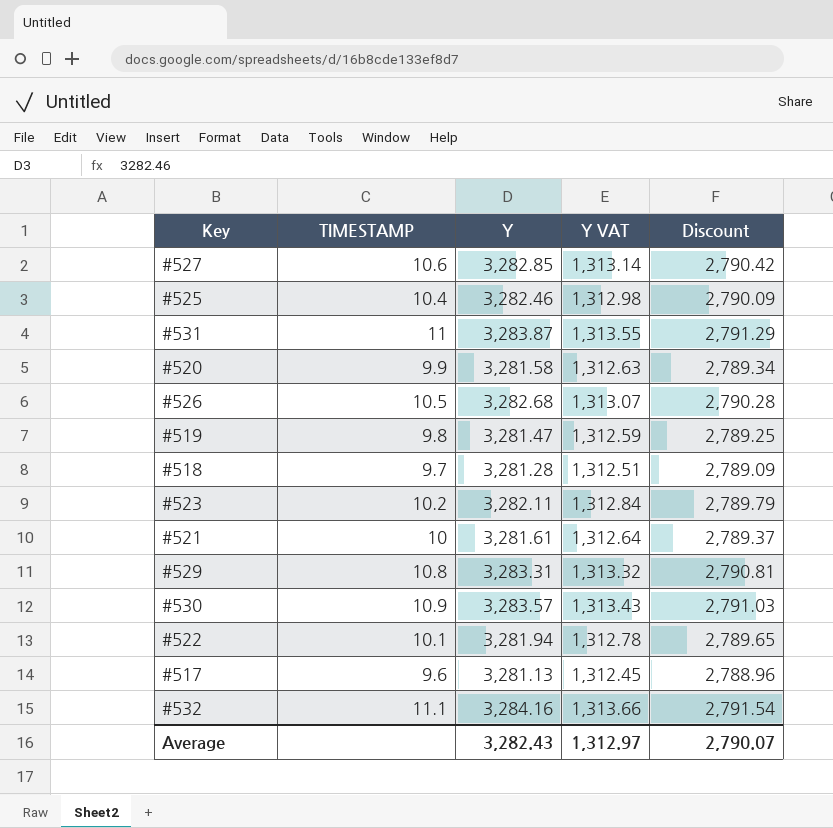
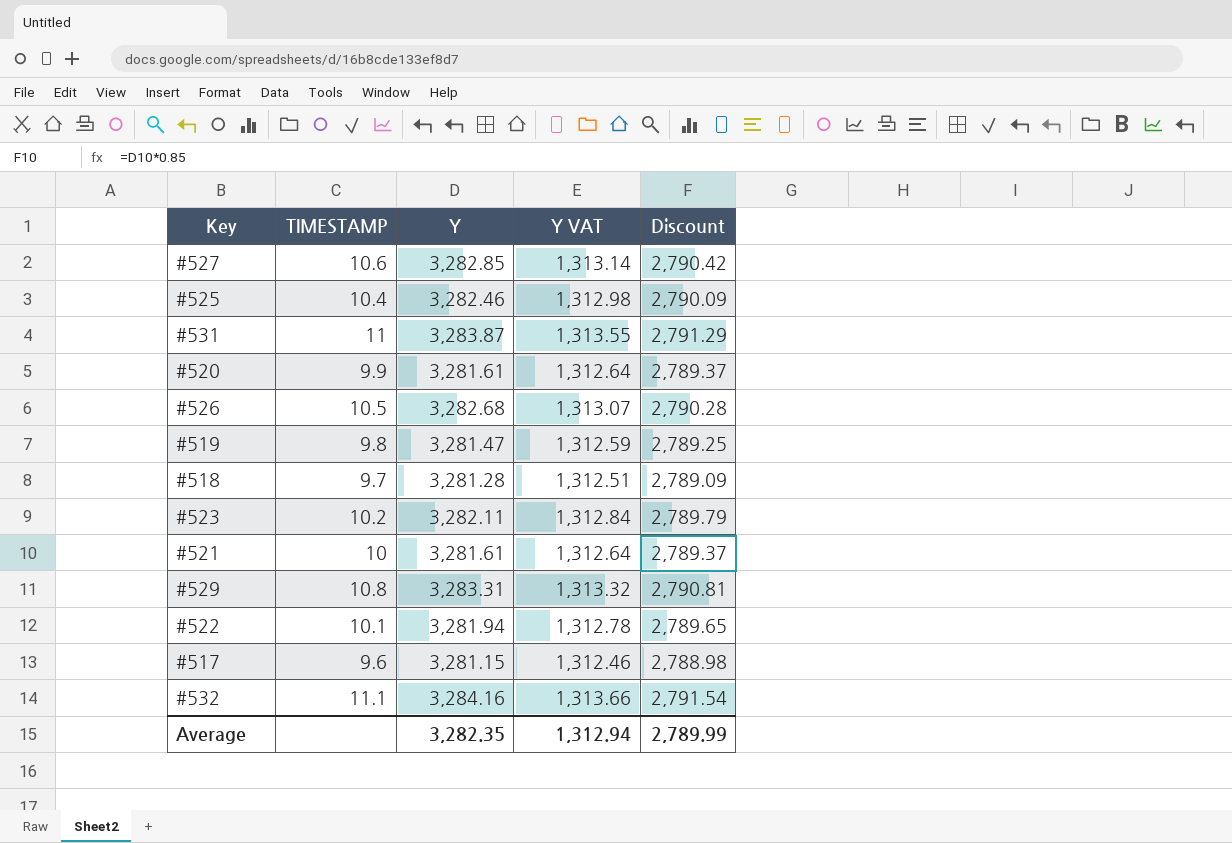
row #530: 10.9 | 3,283.57 | 1,313.43 | 2,791.03 -> none
#520 | Y: 3,281.58 -> 3,281.61
#520 | Y VAT: 1,312.63 -> 1,312.64
#520 | Discount: 2,789.34 -> 2,789.37
#517 | Y: 3,281.13 -> 3,281.15
#517 | Y VAT: 1,312.45 -> 1,312.46
#517 | Discount: 2,788.96 -> 2,788.98
Average | Y: 3,282.43 -> 3,282.35
Average | Y VAT: 1,312.97 -> 1,312.94
Average | Discount: 2,790.07 -> 2,789.99

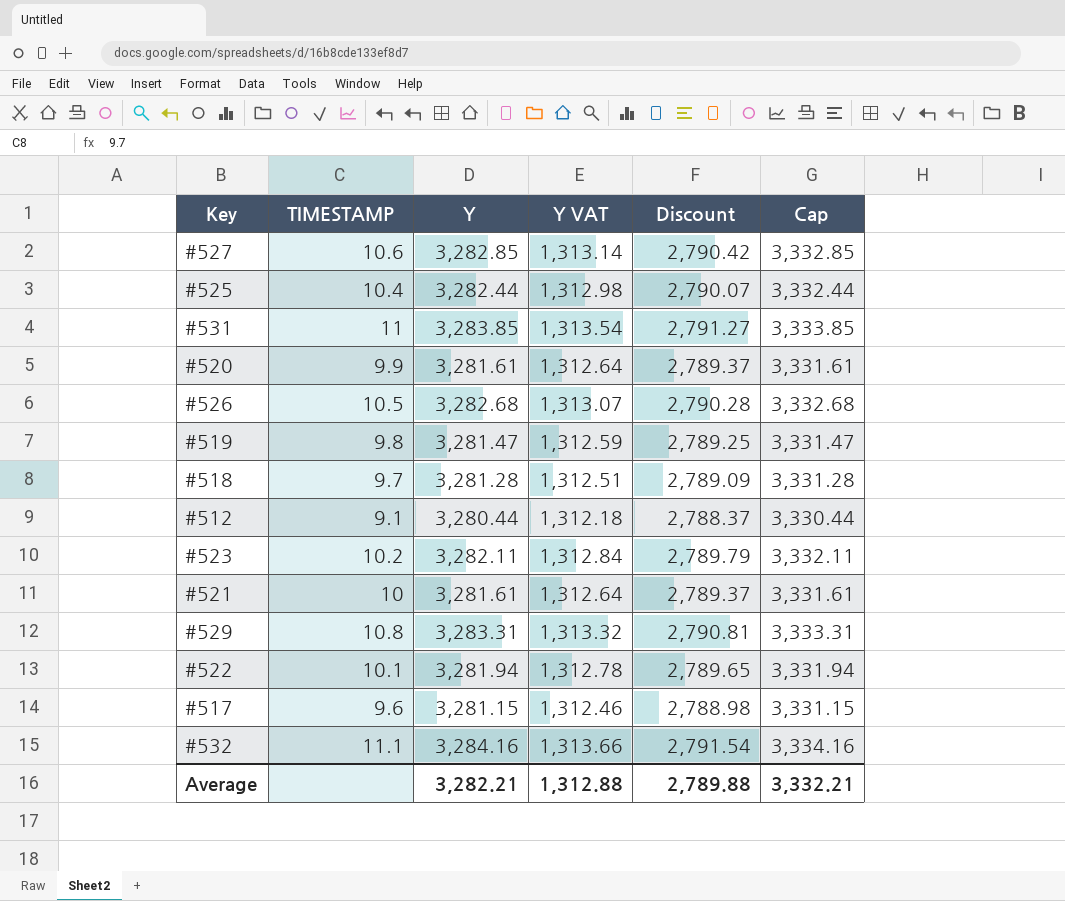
column Cap | formula: none -> [Y] + 50
#525 | Y: 3,282.46 -> 3,282.44
#525 | Discount: 2,790.09 -> 2,790.07
#531 | Y: 3,283.87 -> 3,283.85
#531 | Y VAT: 1,313.55 -> 1,313.54
#531 | Discount: 2,791.29 -> 2,791.27
row #512: none -> 9.1 | 3,280.44 | 1,312.18 | 2,788.37 | 3,330.44
Average | Y: 3,282.35 -> 3,282.21
Average | Y VAT: 1,312.94 -> 1,312.88
Average | Discount: 2,789.99 -> 2,789.88

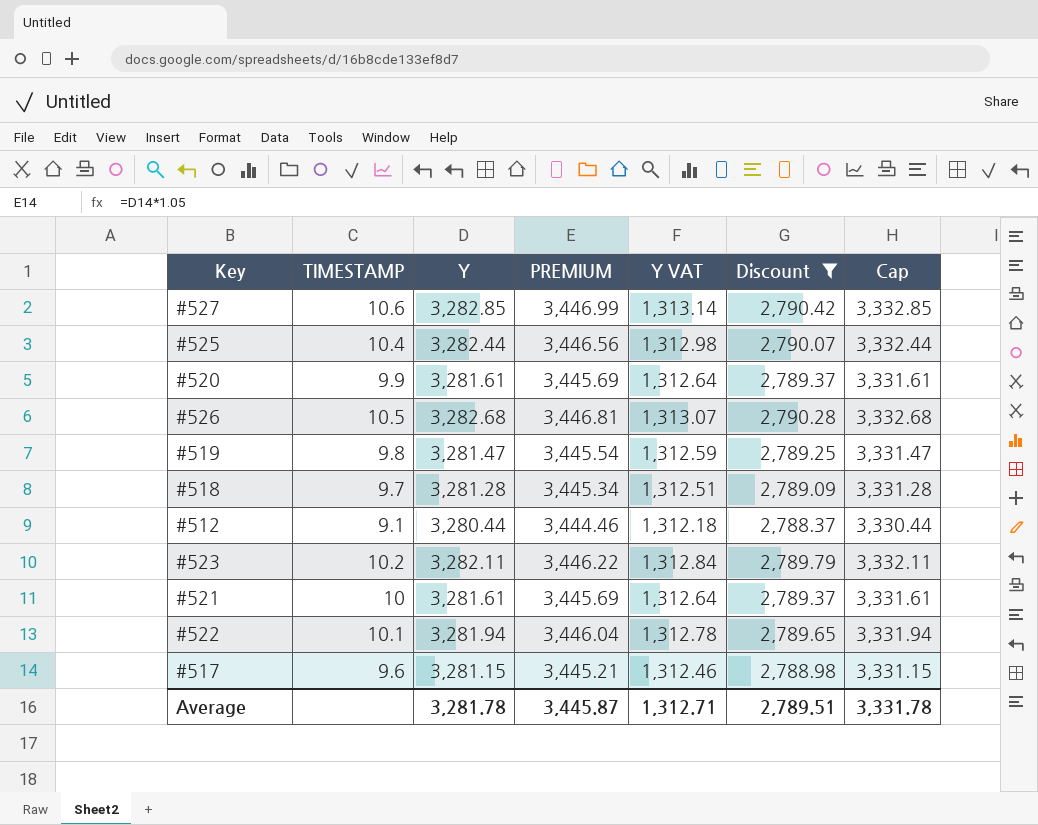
filter: none -> Discount <= 2,790.42
column PREMIUM | formula: none -> [Y] * 1.05
Average | Y: 3,282.21 -> 3,281.78
Average | Y VAT: 1,312.88 -> 1,312.71
Average | Discount: 2,789.88 -> 2,789.51
Average | Cap: 3,332.21 -> 3,331.78

